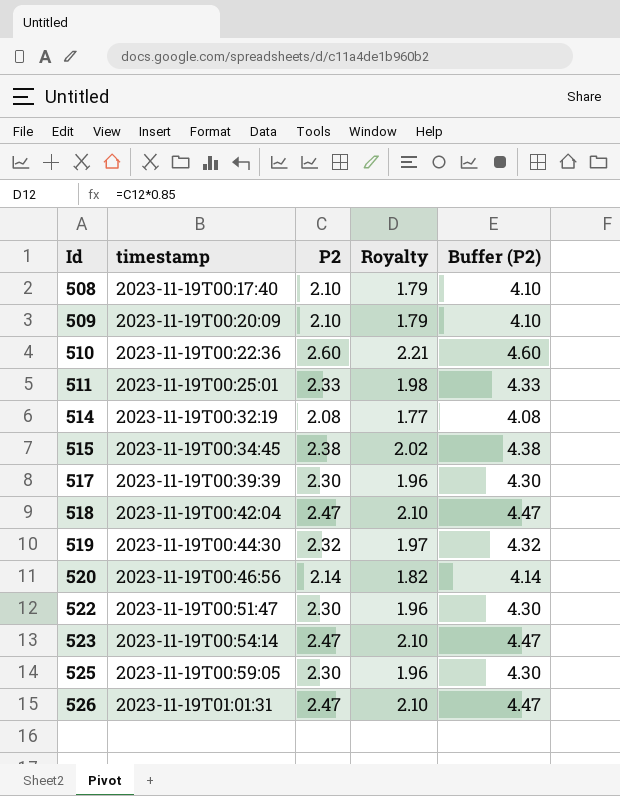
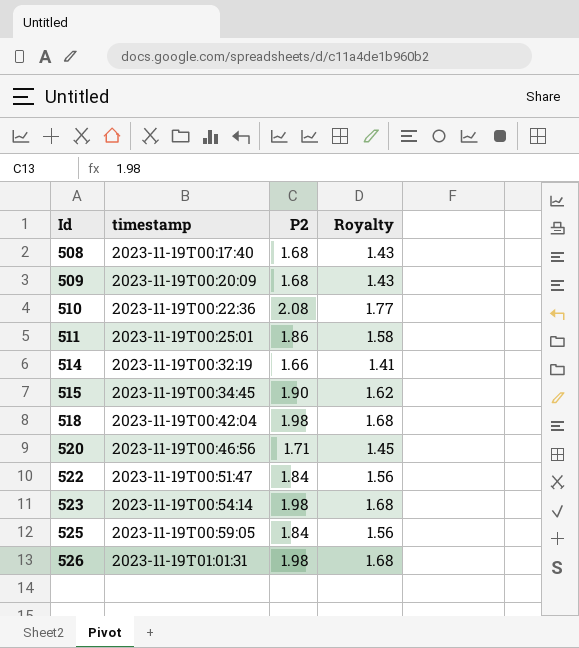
column Buffer (P2) | formula: [P2] + 2 -> none
row 517: 2023-11-19T00:39:39 | 2.30 | 1.96 | 4.30 -> none
row 519: 2023-11-19T00:44:30 | 2.32 | 1.97 | 4.32 -> none
508 | P2: 2.10 -> 1.68
508 | Royalty: 1.79 -> 1.43
509 | P2: 2.10 -> 1.68
509 | Royalty: 1.79 -> 1.43
510 | P2: 2.60 -> 2.08
510 | Royalty: 2.21 -> 1.77
511 | P2: 2.33 -> 1.86
511 | Royalty: 1.98 -> 1.58
514 | P2: 2.08 -> 1.66
514 | Royalty: 1.77 -> 1.41
515 | P2: 2.38 -> 1.90
515 | Royalty: 2.02 -> 1.62
518 | P2: 2.47 -> 1.98
518 | Royalty: 2.10 -> 1.68
520 | P2: 2.14 -> 1.71
520 | Royalty: 1.82 -> 1.45
522 | P2: 2.30 -> 1.84
522 | Royalty: 1.96 -> 1.56
523 | P2: 2.47 -> 1.98
523 | Royalty: 2.10 -> 1.68
525 | P2: 2.30 -> 1.84
525 | Royalty: 1.96 -> 1.56
526 | P2: 2.47 -> 1.98
526 | Royalty: 2.10 -> 1.68

